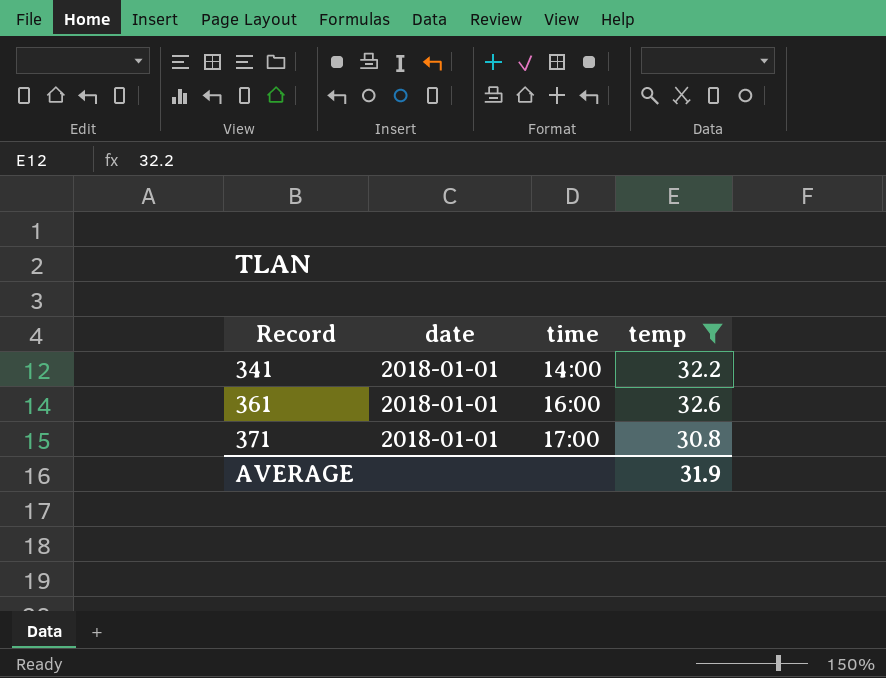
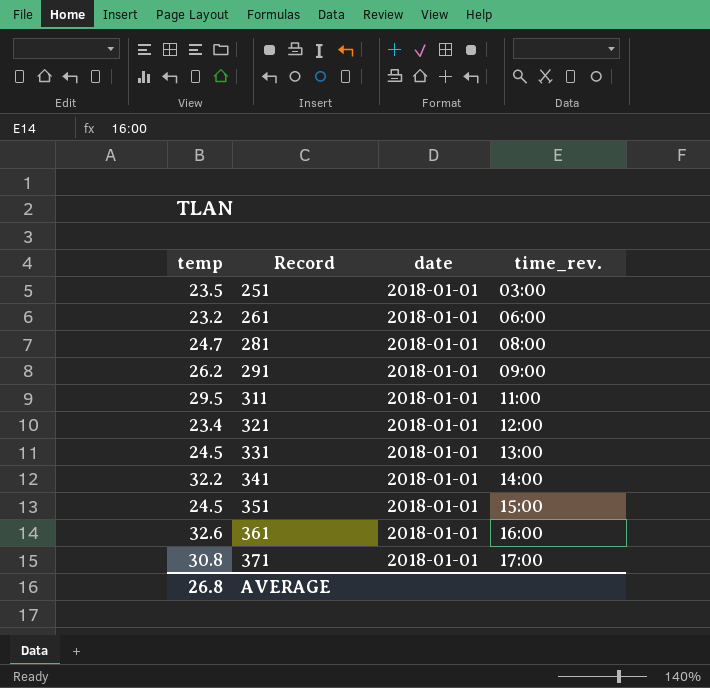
filter: temp >= 30.8 -> none
column temp | position: 4 -> 1
column name: time -> time_rev.
AVERAGE | temp: 31.9 -> 26.8

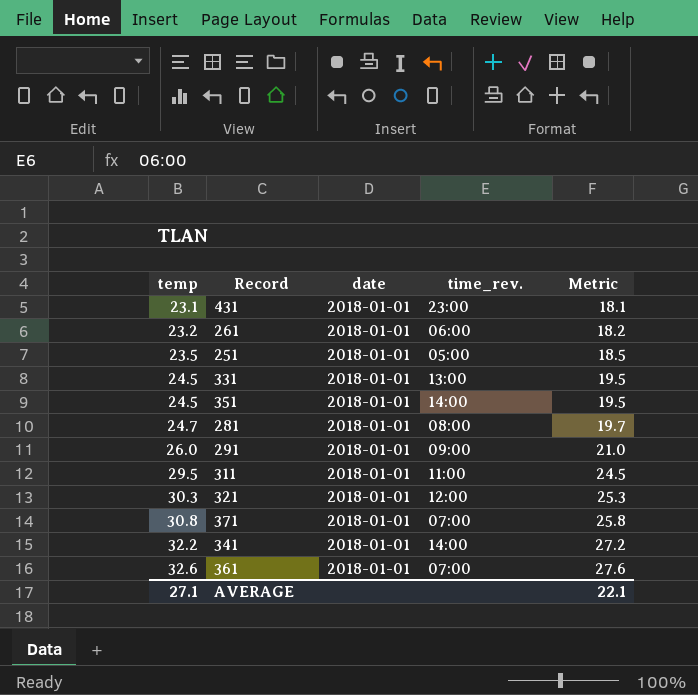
row order: Record ascending -> temp ascending
column Metric | formula: none -> [temp] - 5
row 431: none -> 23.1 | 2018-01-01 | 23:00 | 18.1
251 | time_rev.: 03:00 -> 05:00
351 | time_rev.: 15:00 -> 14:00
291 | temp: 26.2 -> 26.0
321 | temp: 23.4 -> 30.3
371 | time_rev.: 17:00 -> 07:00
361 | time_rev.: 16:00 -> 07:00
AVERAGE | temp: 26.8 -> 27.1

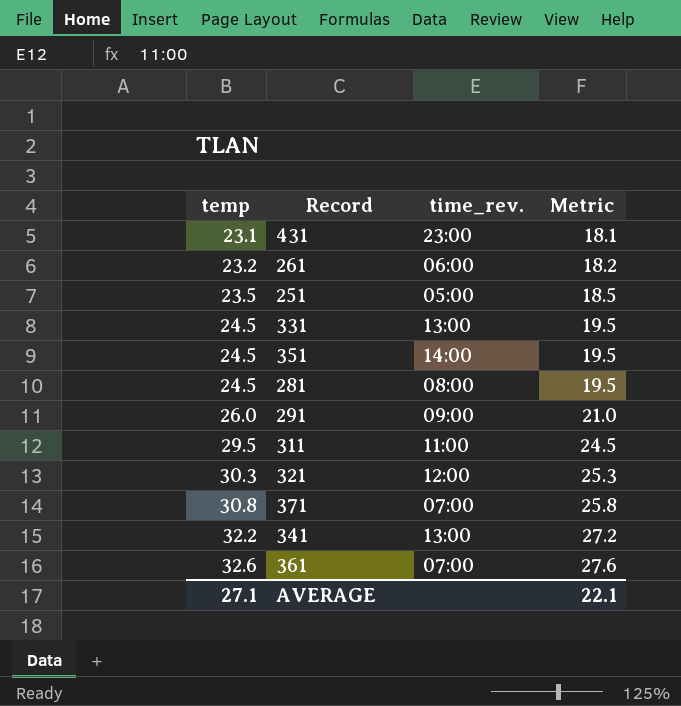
column date | position: 3 -> none
281 | temp: 24.7 -> 24.5
281 | Metric: 19.7 -> 19.5
341 | time_rev.: 14:00 -> 13:00

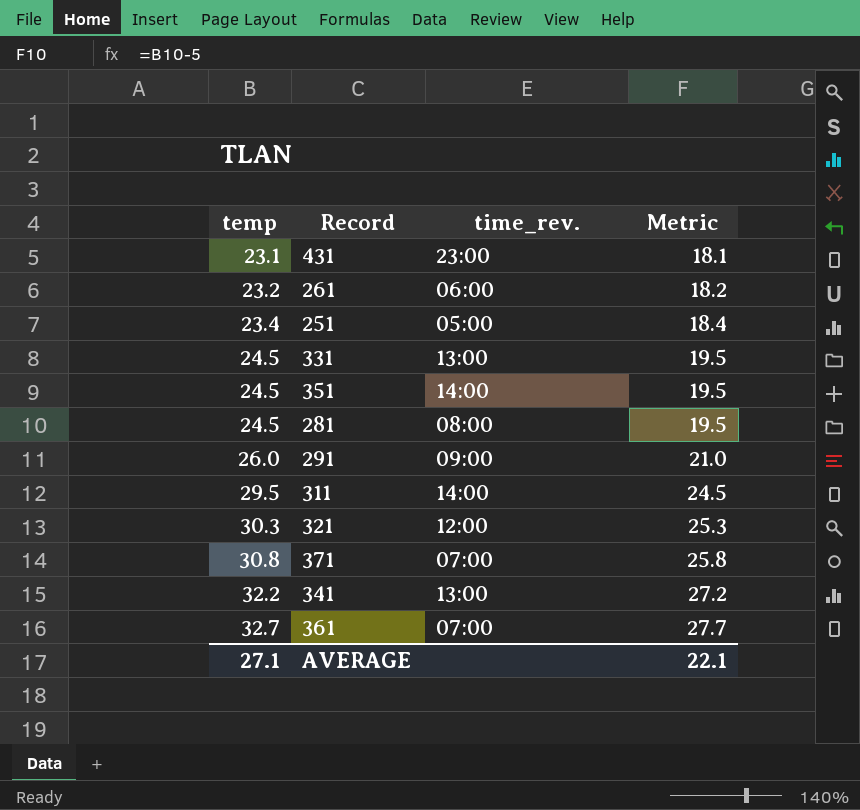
251 | temp: 23.5 -> 23.4
251 | Metric: 18.5 -> 18.4
311 | time_rev.: 11:00 -> 14:00
361 | temp: 32.6 -> 32.7
361 | Metric: 27.6 -> 27.7

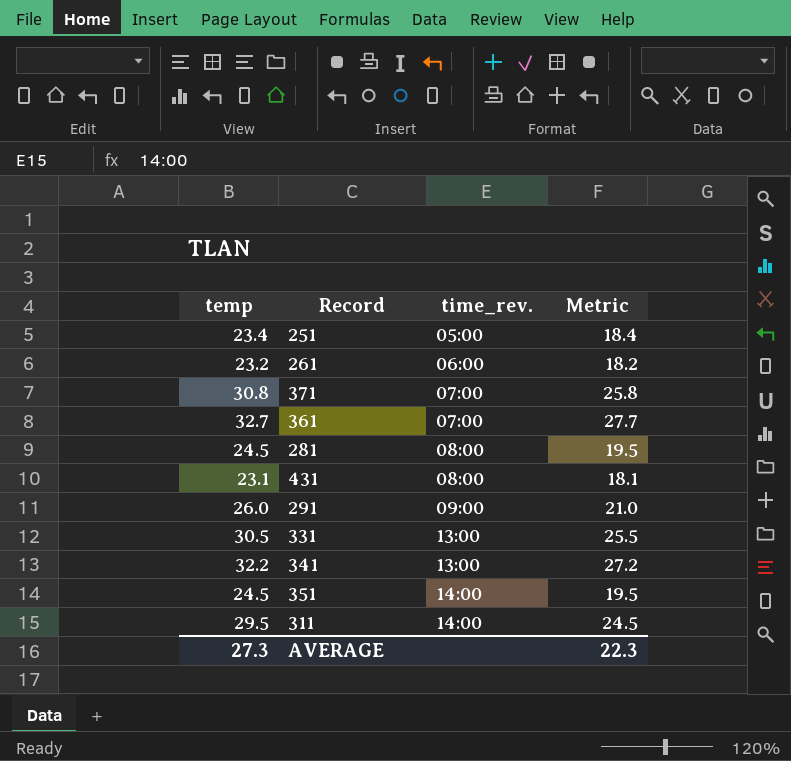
row order: temp ascending -> time_rev. ascending
row 321: 30.3 | 12:00 | 25.3 -> none
431 | time_rev.: 23:00 -> 08:00
331 | temp: 24.5 -> 30.5
331 | Metric: 19.5 -> 25.5
AVERAGE | temp: 27.1 -> 27.3
AVERAGE | Metric: 22.1 -> 22.3

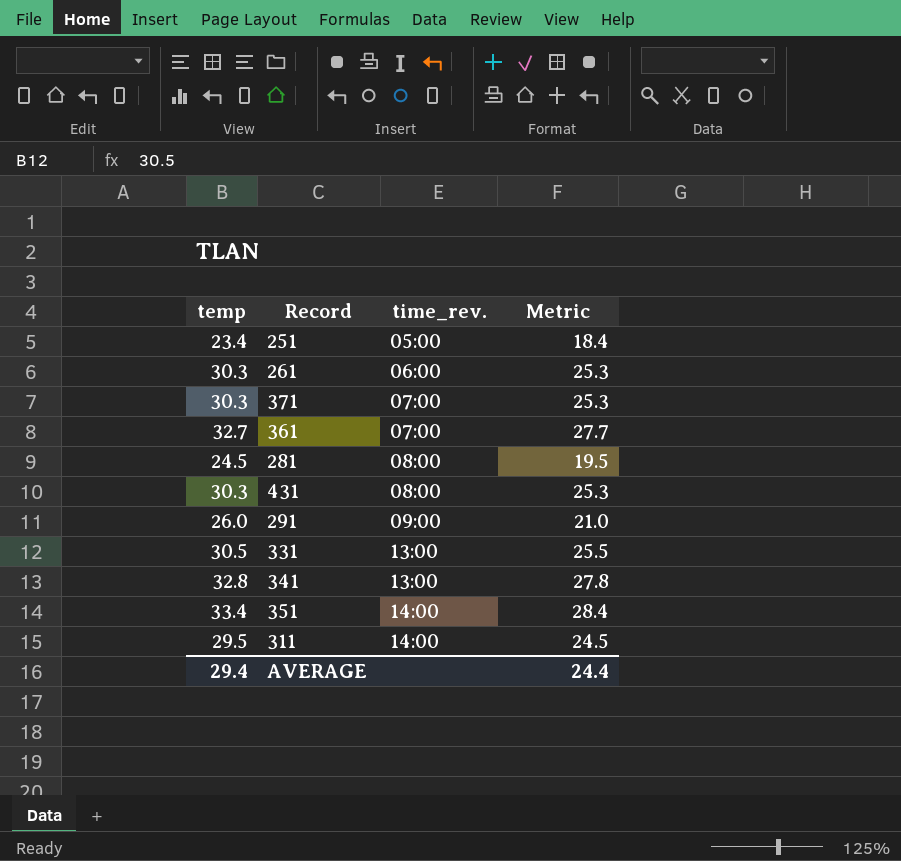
261 | temp: 23.2 -> 30.3
261 | Metric: 18.2 -> 25.3
371 | temp: 30.8 -> 30.3
371 | Metric: 25.8 -> 25.3
431 | temp: 23.1 -> 30.3
431 | Metric: 18.1 -> 25.3
341 | temp: 32.2 -> 32.8
341 | Metric: 27.2 -> 27.8
351 | temp: 24.5 -> 33.4
351 | Metric: 19.5 -> 28.4
AVERAGE | temp: 27.3 -> 29.4
AVERAGE | Metric: 22.3 -> 24.4

